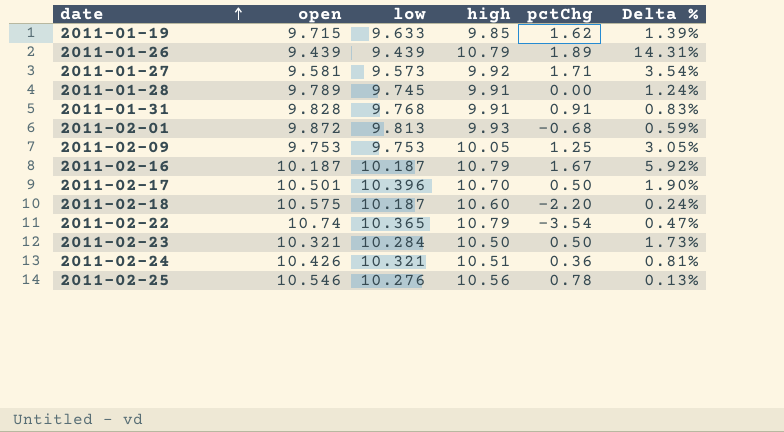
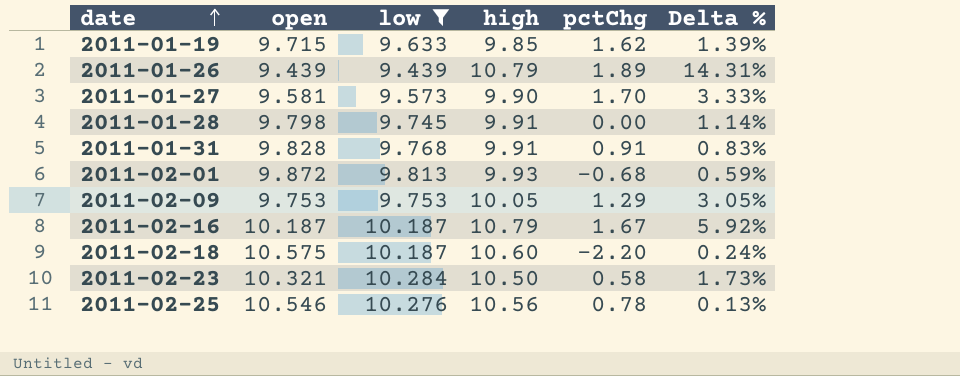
filter: none -> low <= 10.284
2011-01-27 | high: 9.92 -> 9.90
2011-01-27 | pctChg: 1.71 -> 1.70
2011-01-27 | Delta %: 3.54% -> 3.33%
2011-01-28 | open: 9.789 -> 9.798
2011-01-28 | Delta %: 1.24% -> 1.14%
2011-02-09 | pctChg: 1.25 -> 1.29
2011-02-23 | pctChg: 0.50 -> 0.58

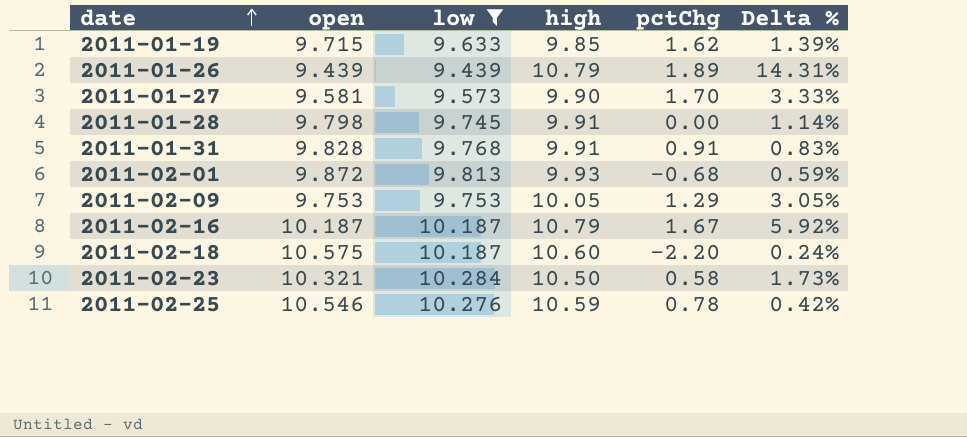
2011-02-25 | high: 10.56 -> 10.59
2011-02-25 | Delta %: 0.13% -> 0.42%

